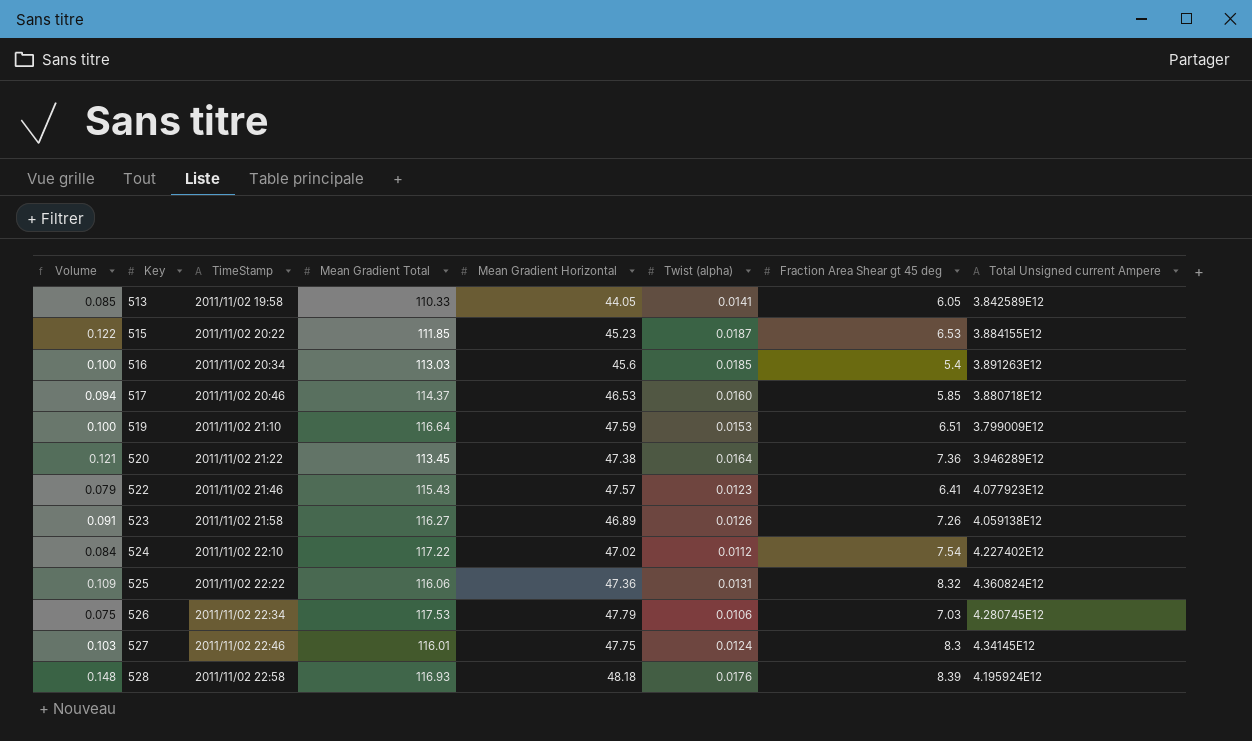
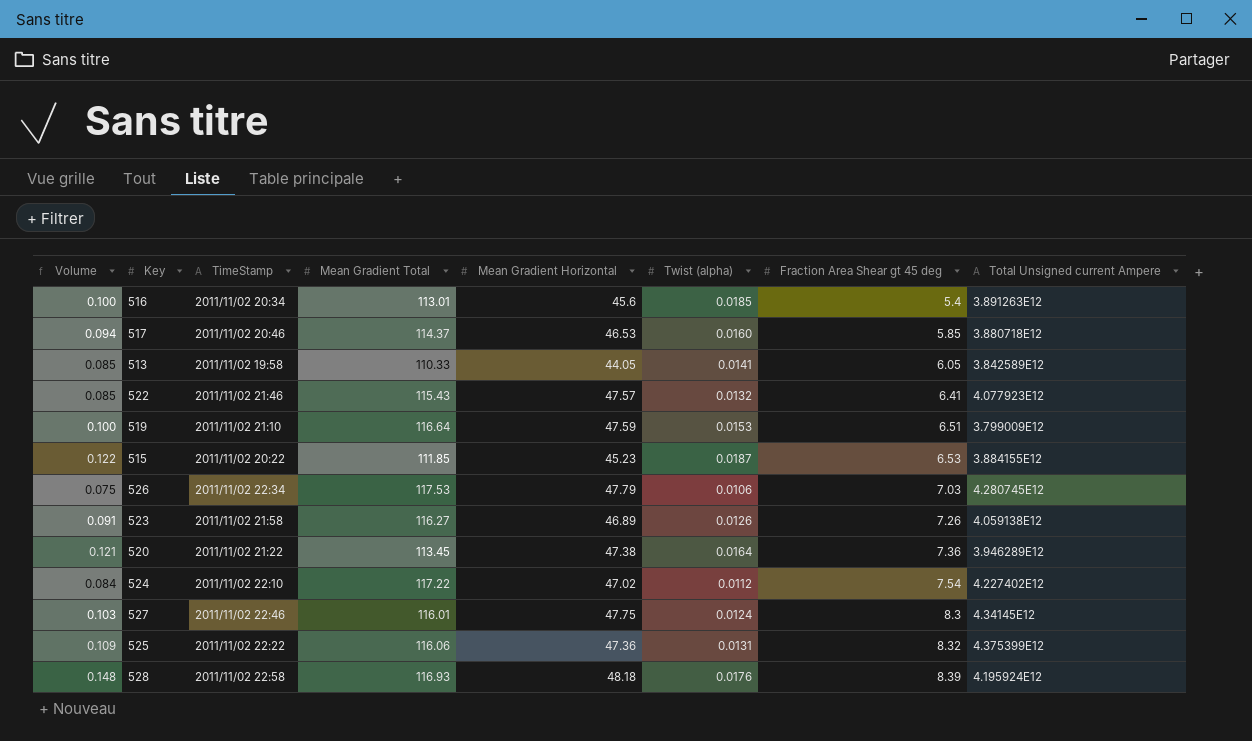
row order: Key ascending -> Fraction Area Shear gt 45 deg ascending
516 | Mean Gradient Total: 113.03 -> 113.01
522 | Volume: 0.079 -> 0.085
522 | Twist (alpha): 0.0123 -> 0.0132
525 | Total Unsigned current Ampere: 4.360824E12 -> 4.375399E12

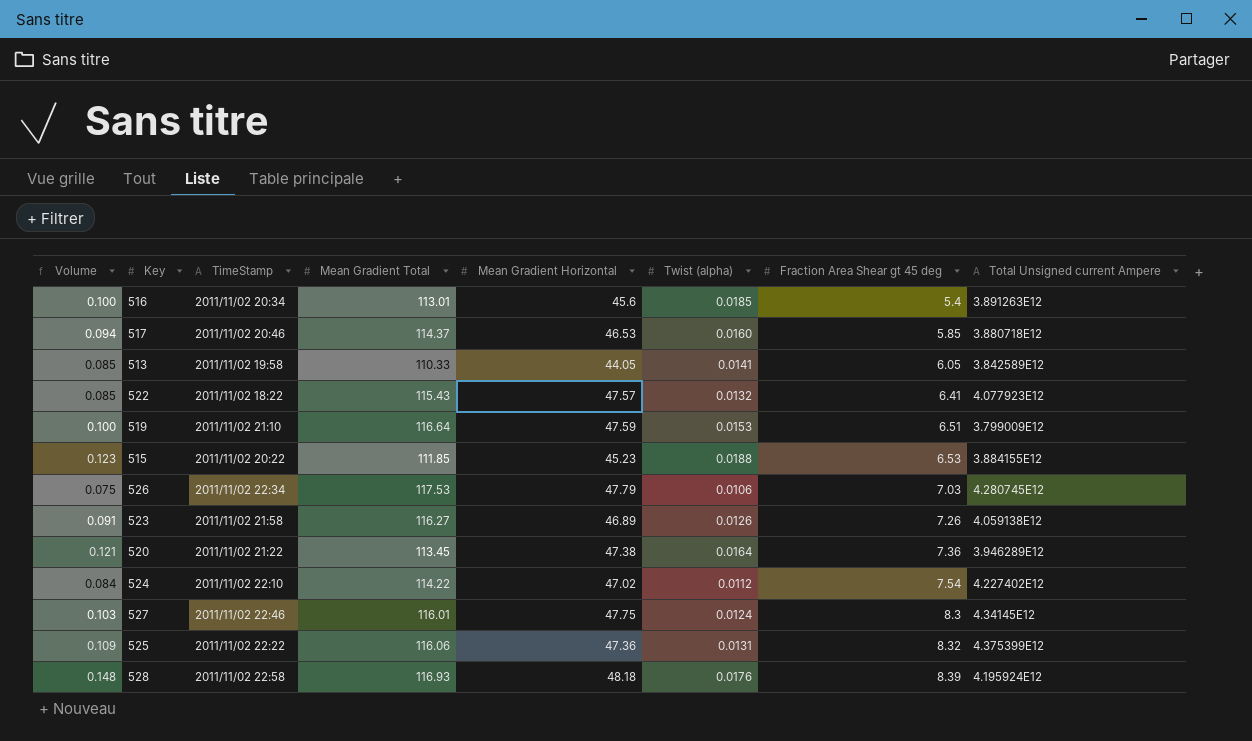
522 | TimeStamp: 2011/11/02 21:46 -> 2011/11/02 18:22
515 | Volume: 0.122 -> 0.123
515 | Twist (alpha): 0.0187 -> 0.0188
524 | Mean Gradient Total: 117.22 -> 114.22

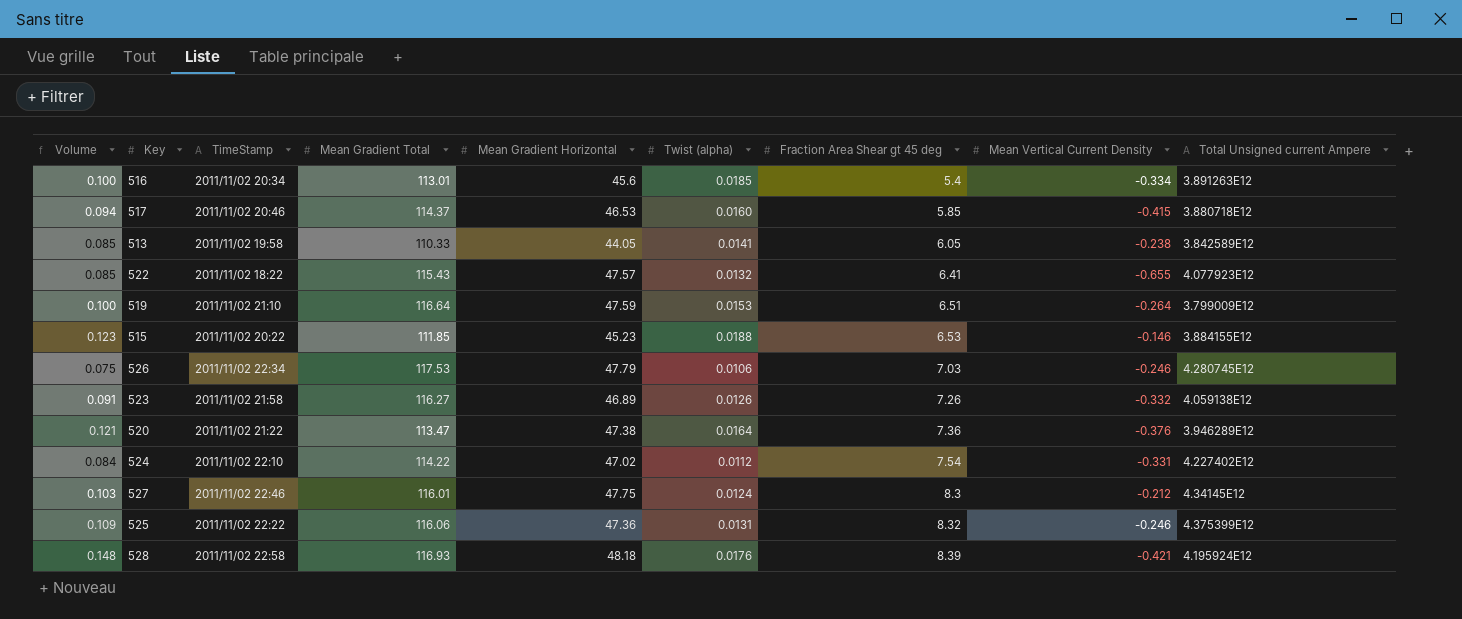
column Mean Vertical Current Density | position: none -> 8
520 | Mean Gradient Total: 113.45 -> 113.47

